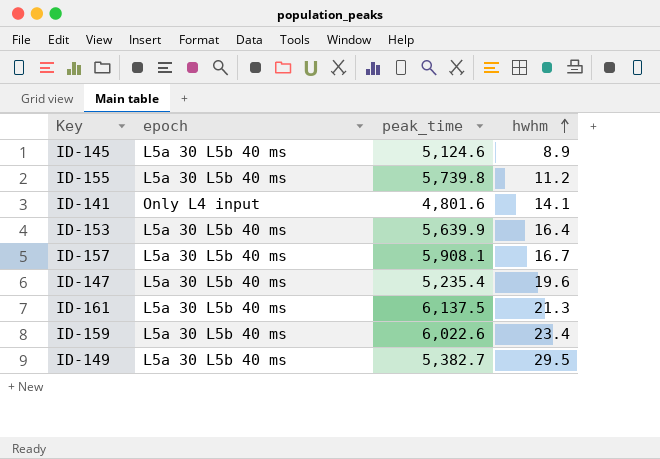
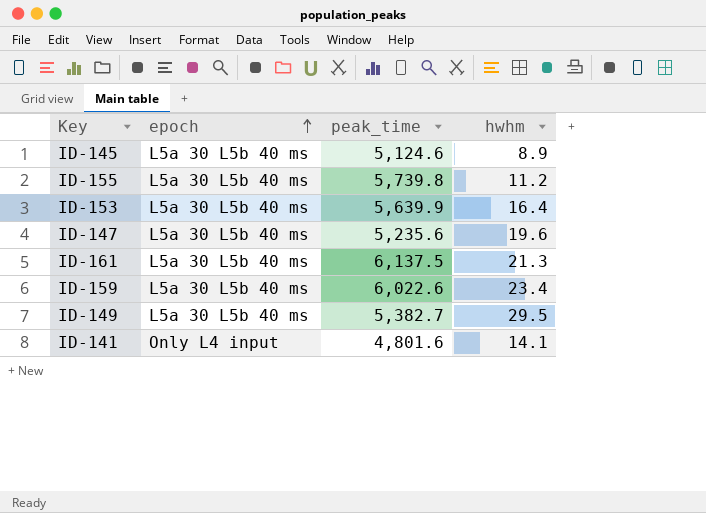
row order: hwhm ascending -> epoch ascending
row ID-157: L5a 30 L5b 40 ms | 5,908.1 | 16.7 -> none
ID-147 | peak_time: 5,235.4 -> 5,235.6

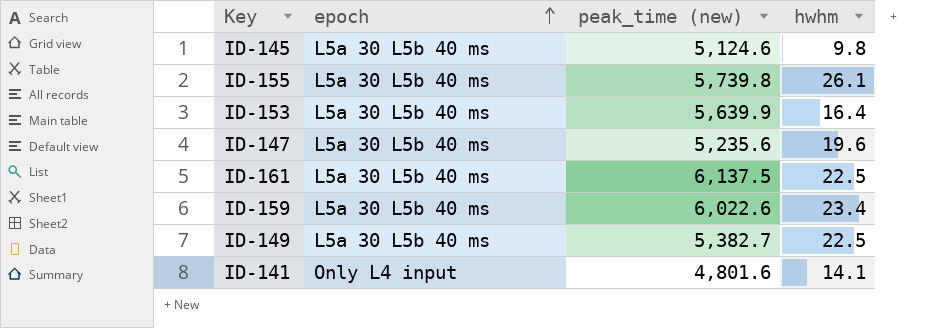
column name: peak_time -> peak_time (new)
ID-145 | hwhm: 8.9 -> 9.8
ID-155 | hwhm: 11.2 -> 26.1
ID-161 | hwhm: 21.3 -> 22.5
ID-149 | hwhm: 29.5 -> 22.5

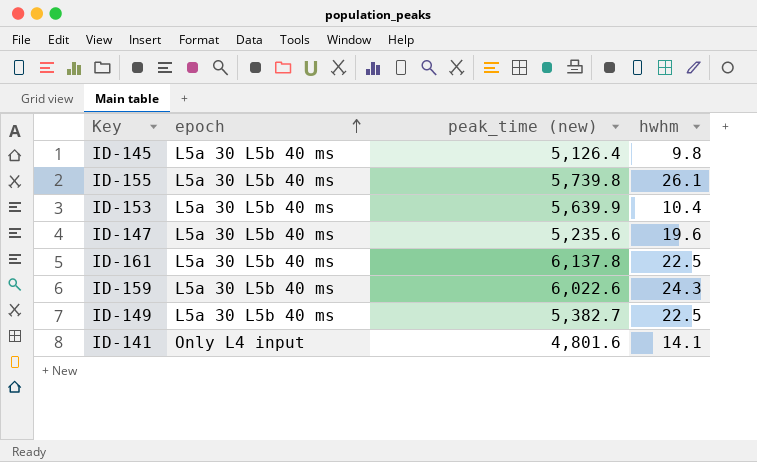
ID-145 | peak_time (new): 5,124.6 -> 5,126.4
ID-153 | hwhm: 16.4 -> 10.4
ID-161 | peak_time (new): 6,137.5 -> 6,137.8
ID-159 | hwhm: 23.4 -> 24.3

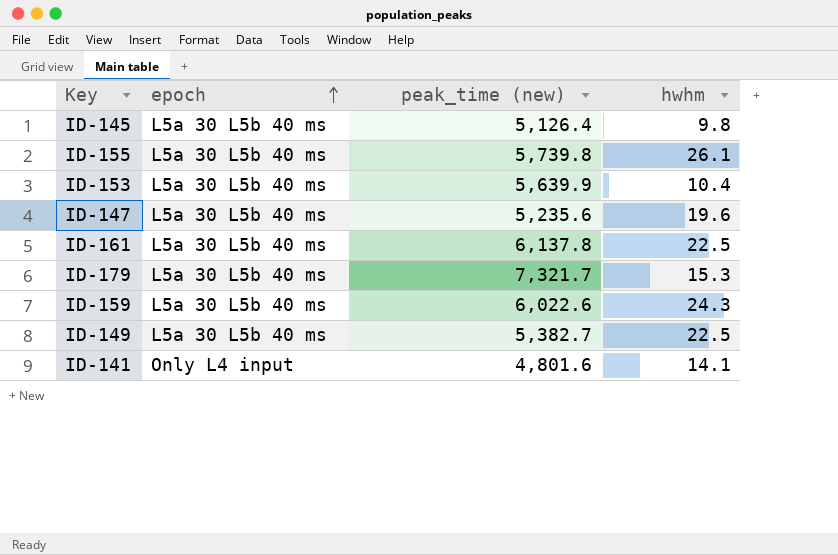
row ID-179: none -> L5a 30 L5b 40 ms | 7,321.7 | 15.3

